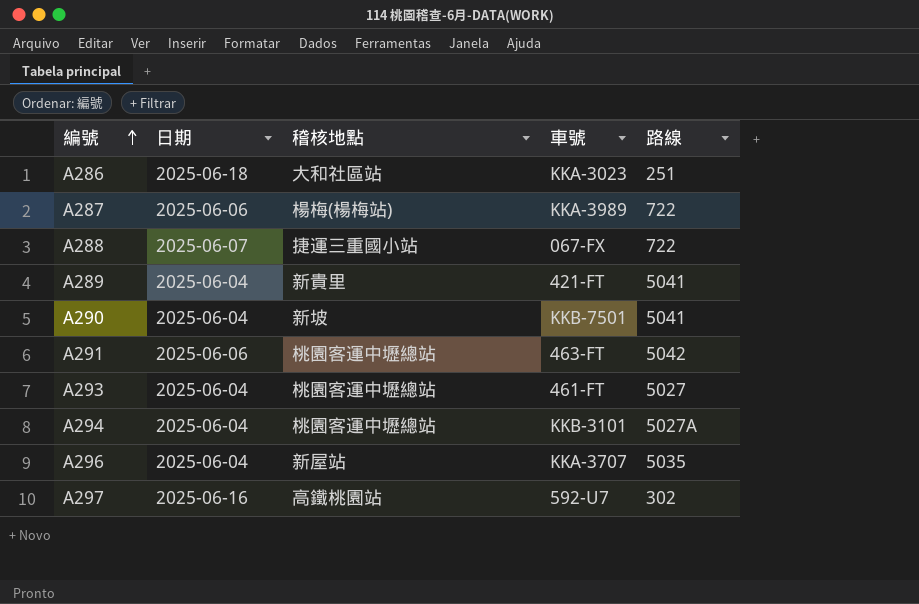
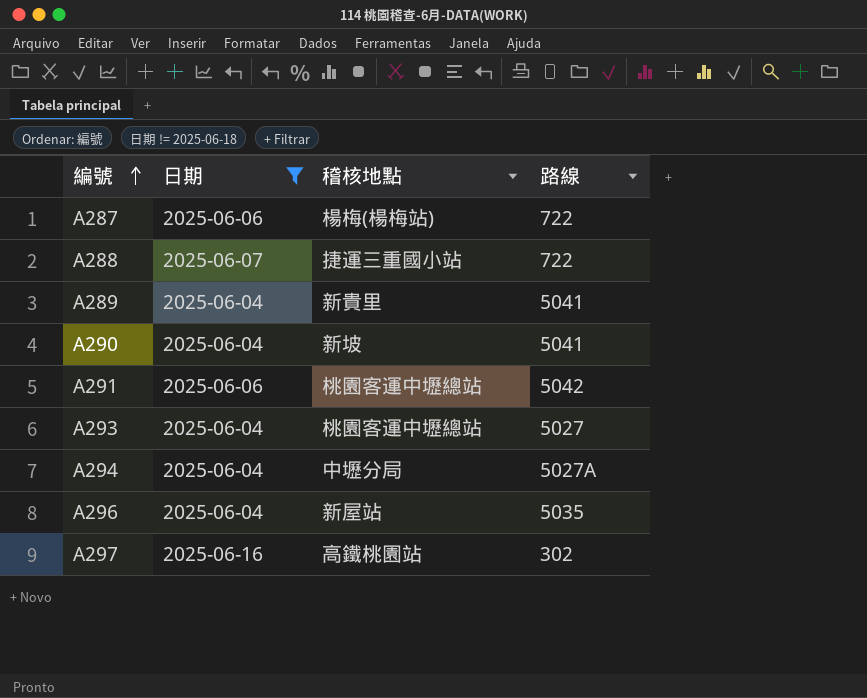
filter: none -> 日期 != 2025-06-18
column 車號 | position: 4 -> none
A294 | 稽核地點: 桃園客運中壢總站 -> 中壢分局

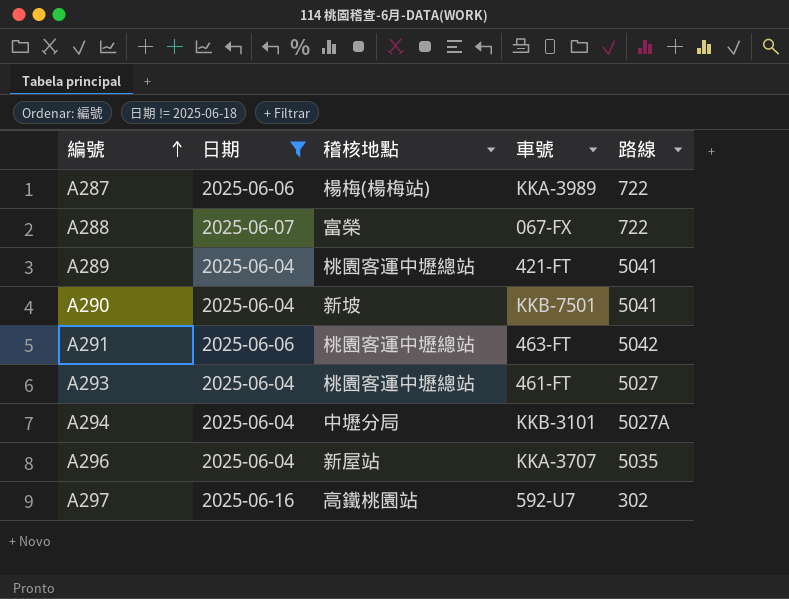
column 車號 | position: none -> 4
A288 | 稽核地點: 捷運三重國小站 -> 富榮
A289 | 稽核地點: 新貴里 -> 桃園客運中壢總站

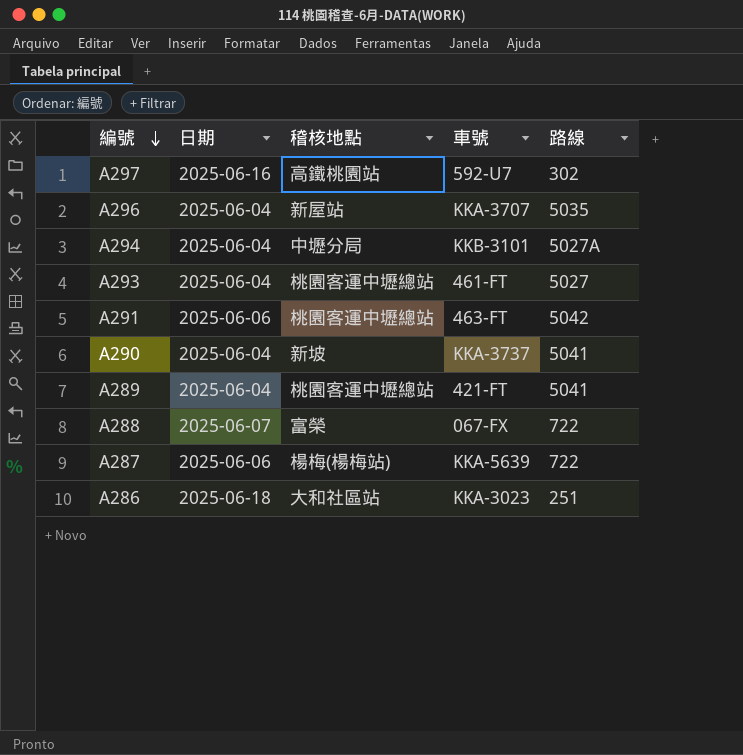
filter: 日期 != 2025-06-18 -> none
row order: 編號 ascending -> 編號 descending
A290 | 車號: KKB-7501 -> KKA-3737
A287 | 車號: KKA-3989 -> KKA-5639

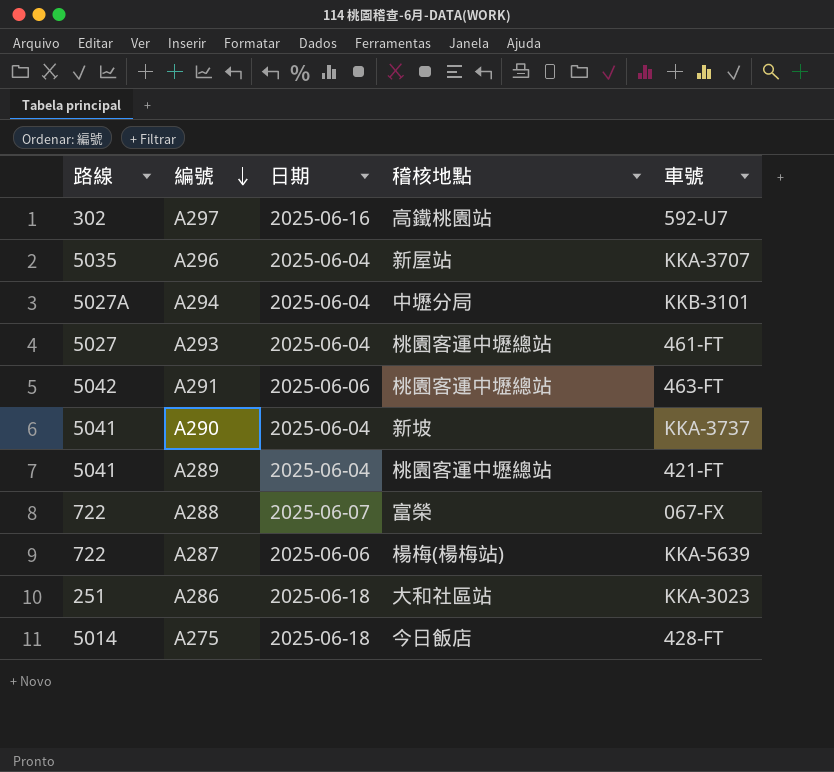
column 路線 | position: 5 -> 1
row A275: none -> 5014 | 2025-06-18 | 今日飯店 | 428-FT

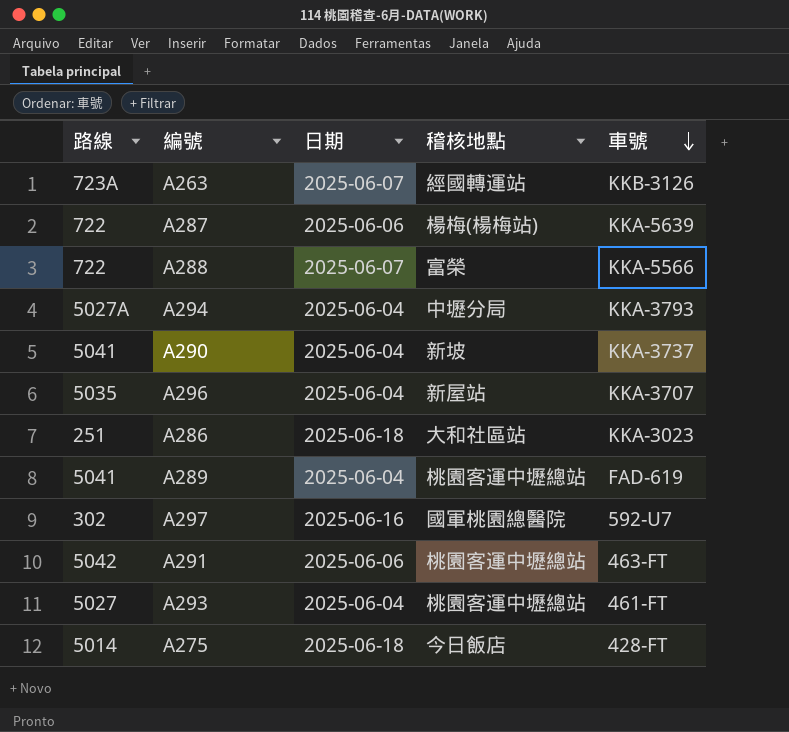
row order: 編號 descending -> 車號 descending
row A263: none -> 723A | 2025-06-07 | 經國轉運站 | KKB-3126
A288 | 車號: 067-FX -> KKA-5566
A294 | 車號: KKB-3101 -> KKA-3793
A289 | 車號: 421-FT -> FAD-619
A297 | 稽核地點: 高鐵桃園站 -> 國軍桃園總醫院

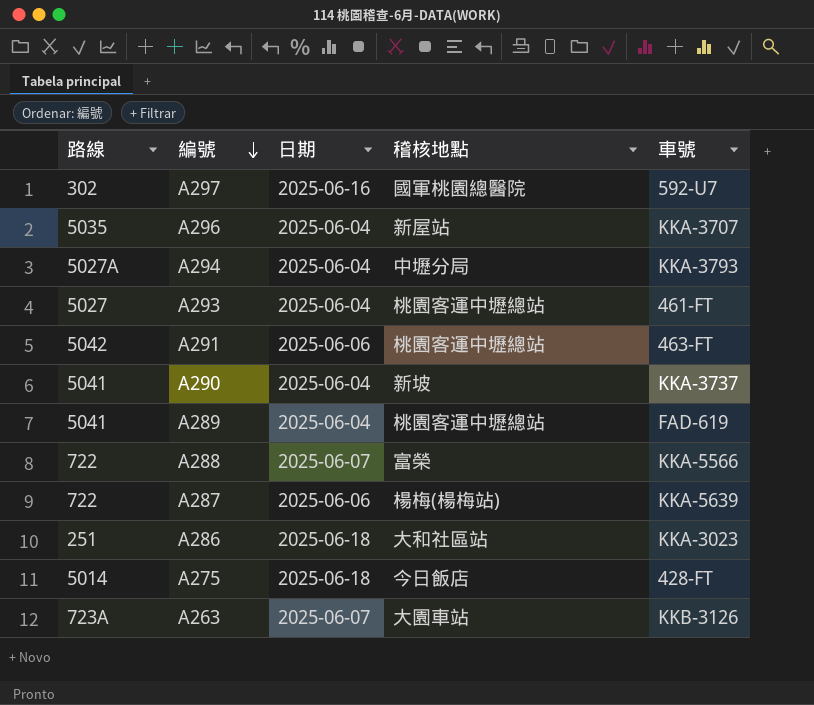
row order: 車號 descending -> 編號 descending
A263 | 稽核地點: 經國轉運站 -> 大園車站

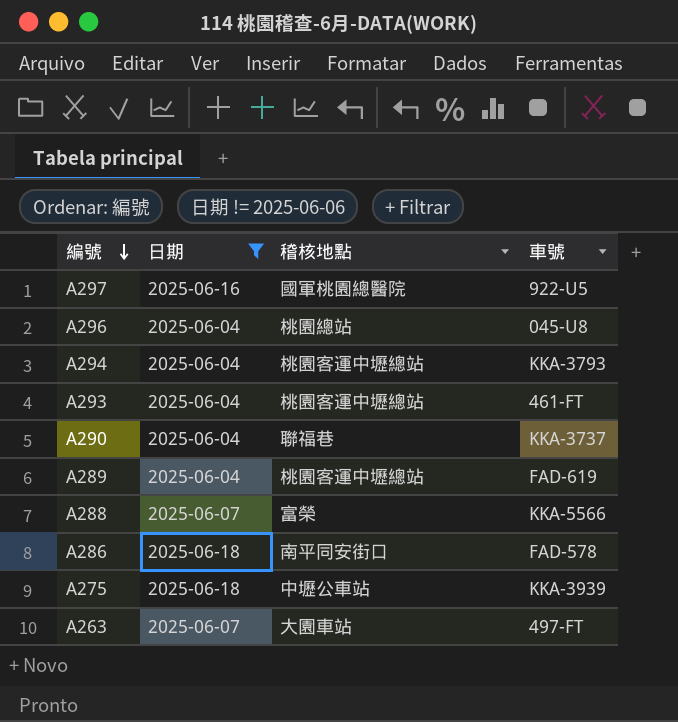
filter: none -> 日期 != 2025-06-06
column 路線 | position: 1 -> none
A297 | 車號: 592-U7 -> 922-U5
A296 | 稽核地點: 新屋站 -> 桃園總站
A296 | 車號: KKA-3707 -> 045-U8
A294 | 稽核地點: 中壢分局 -> 桃園客運中壢總站
A290 | 稽核地點: 新坡 -> 聯福巷
A286 | 稽核地點: 大和社區站 -> 南平同安街口
A286 | 車號: KKA-3023 -> FAD-578
A275 | 稽核地點: 今日飯店 -> 中壢公車站
A275 | 車號: 428-FT -> KKA-3939
A263 | 車號: KKB-3126 -> 497-FT

